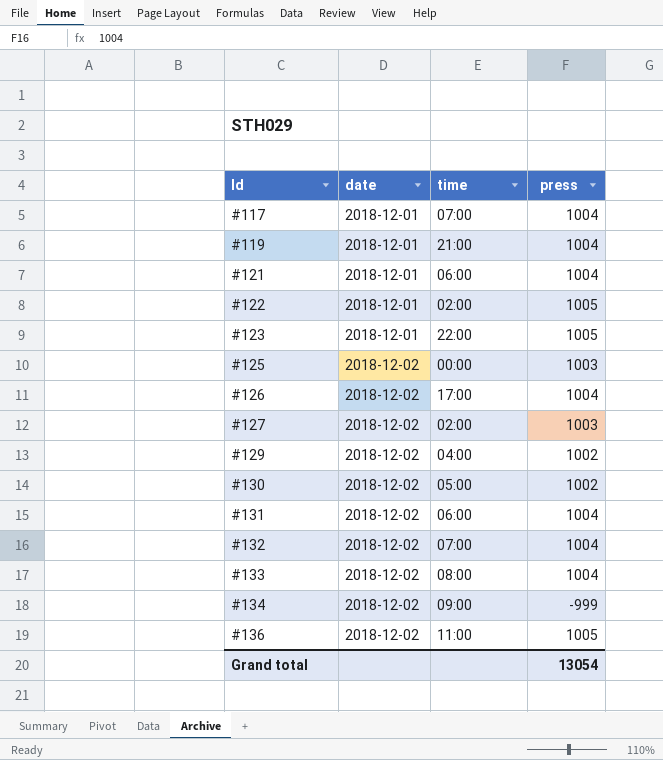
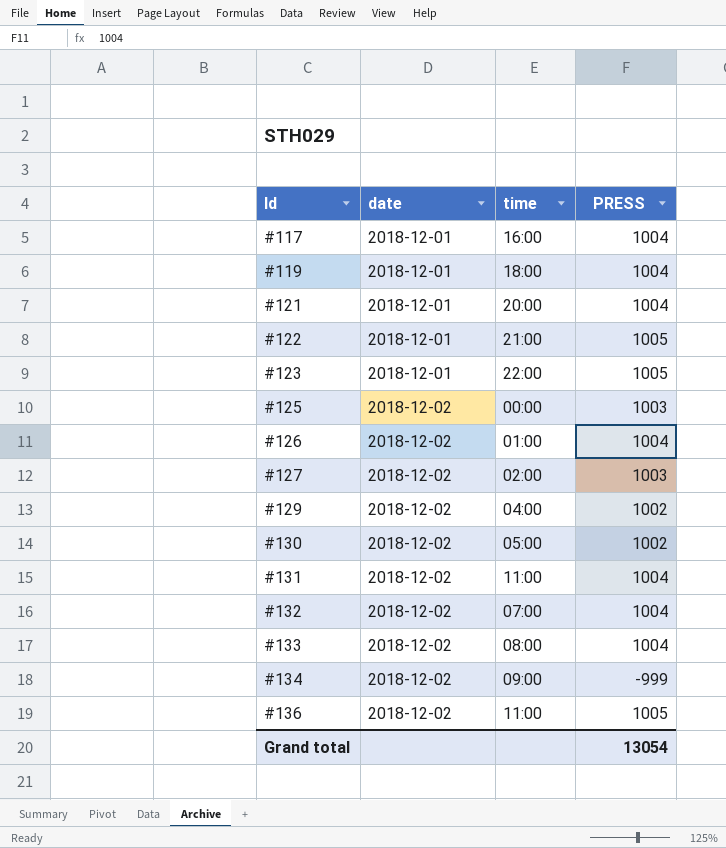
column name: press -> PRESS
#117 | time: 07:00 -> 16:00
#119 | time: 21:00 -> 18:00
#121 | time: 06:00 -> 20:00
#122 | time: 02:00 -> 21:00
#126 | time: 17:00 -> 01:00
#131 | time: 06:00 -> 11:00

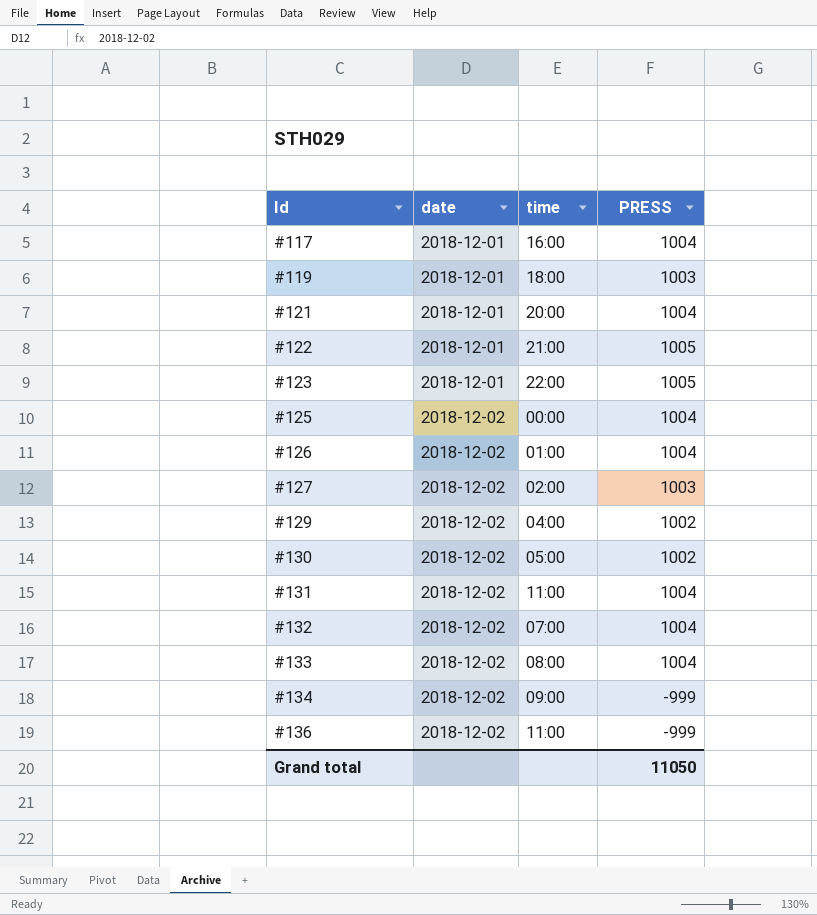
#119 | PRESS: 1004 -> 1003
#125 | PRESS: 1003 -> 1004
#136 | PRESS: 1005 -> -999
Grand total | PRESS: 13054 -> 11050

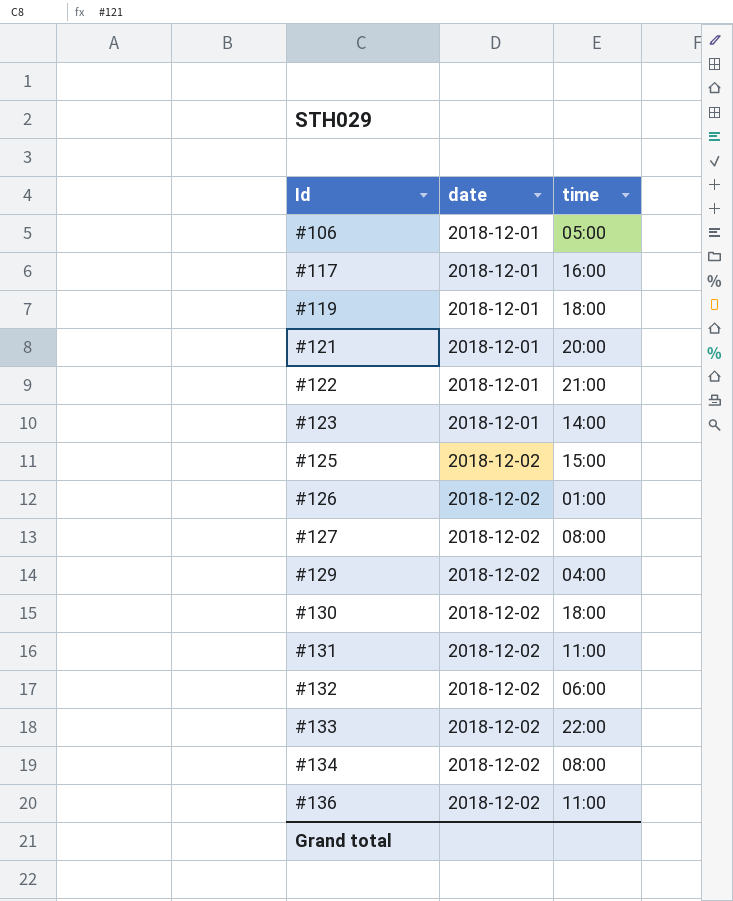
column PRESS | position: 4 -> none
row #106: none -> 2018-12-01 | 05:00
#123 | time: 22:00 -> 14:00
#125 | time: 00:00 -> 15:00
#127 | time: 02:00 -> 08:00
#130 | time: 05:00 -> 18:00
#132 | time: 07:00 -> 06:00
#133 | time: 08:00 -> 22:00
#134 | time: 09:00 -> 08:00

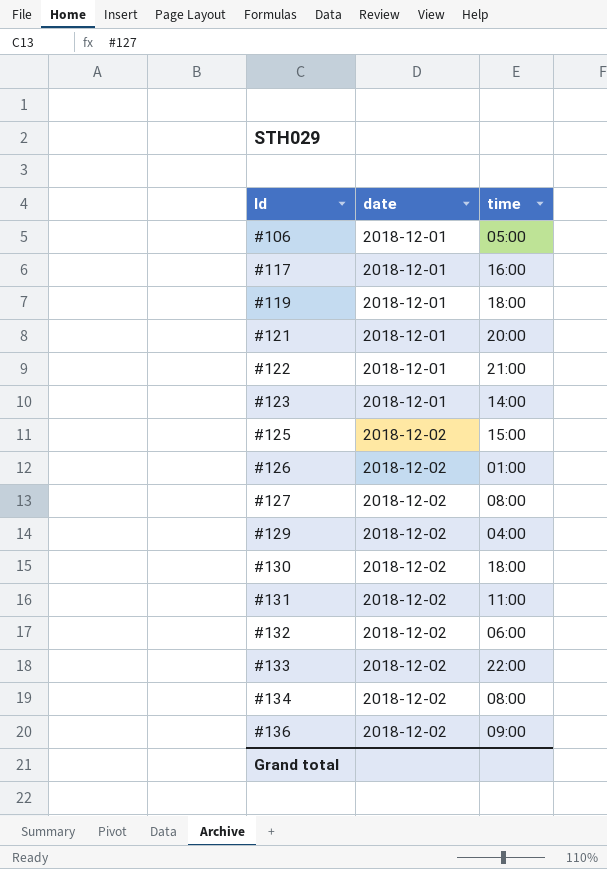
#136 | time: 11:00 -> 09:00

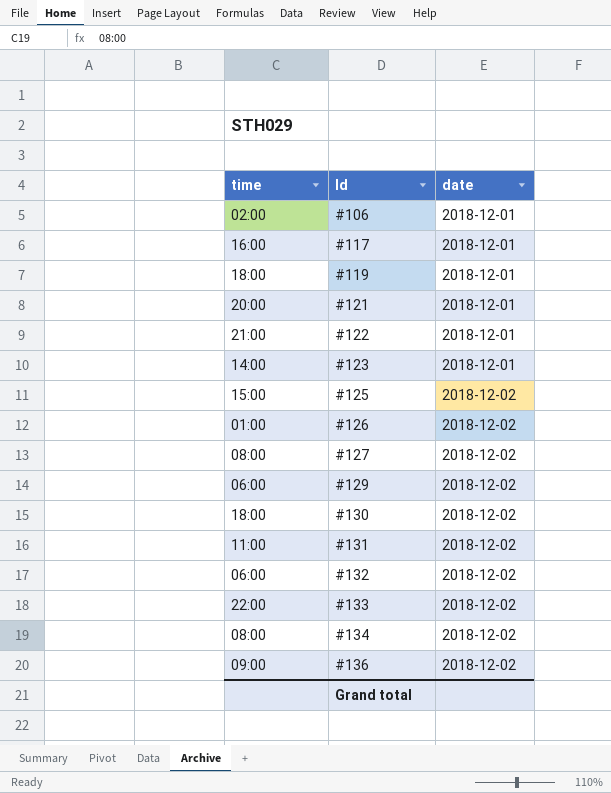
column time | position: 3 -> 1
#106 | time: 05:00 -> 02:00
#129 | time: 04:00 -> 06:00

